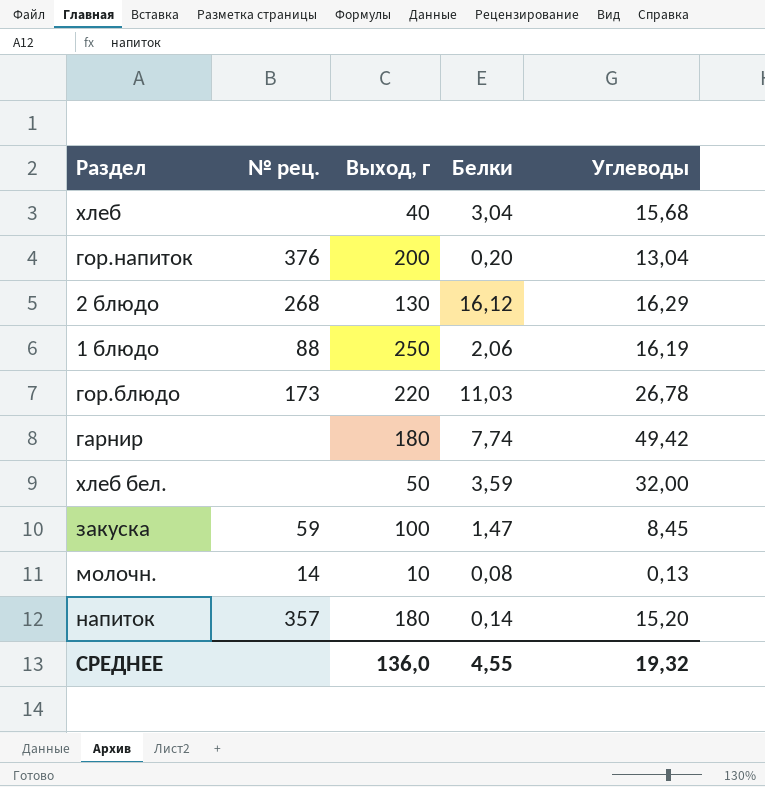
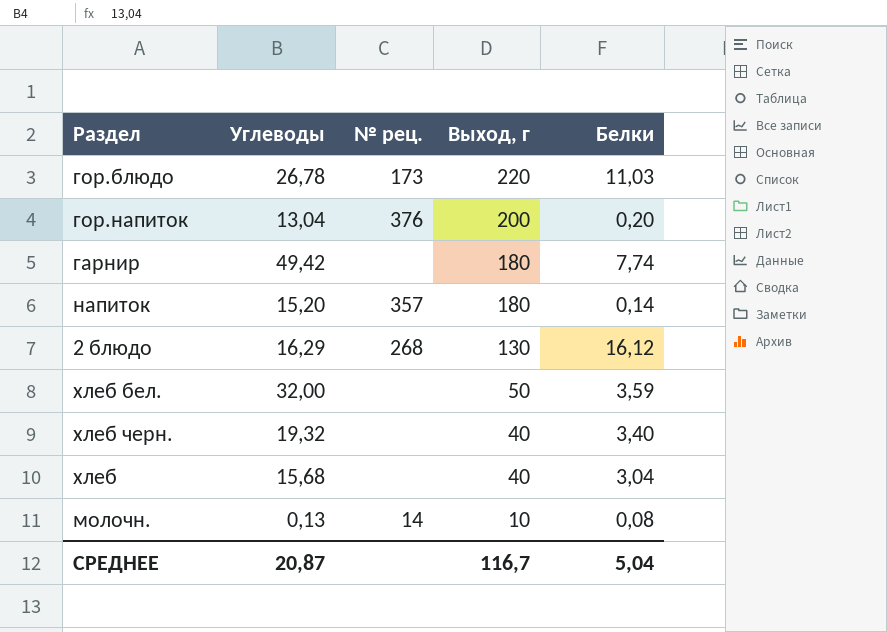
row order: none -> Выход, г descending
column Углеводы | position: 5 -> 2
row 1 блюдо: 88 | 250 | 2,06 | 16,19 -> none
row закуска: 59 | 100 | 1,47 | 8,45 -> none
row хлеб черн.: none -> 19,32 | none | 40 | 3,40
СРЕДНЕЕ | Углеводы: 19,32 -> 20,87
СРЕДНЕЕ | Выход, г: 136,0 -> 116,7
СРЕДНЕЕ | Белки: 4,55 -> 5,04

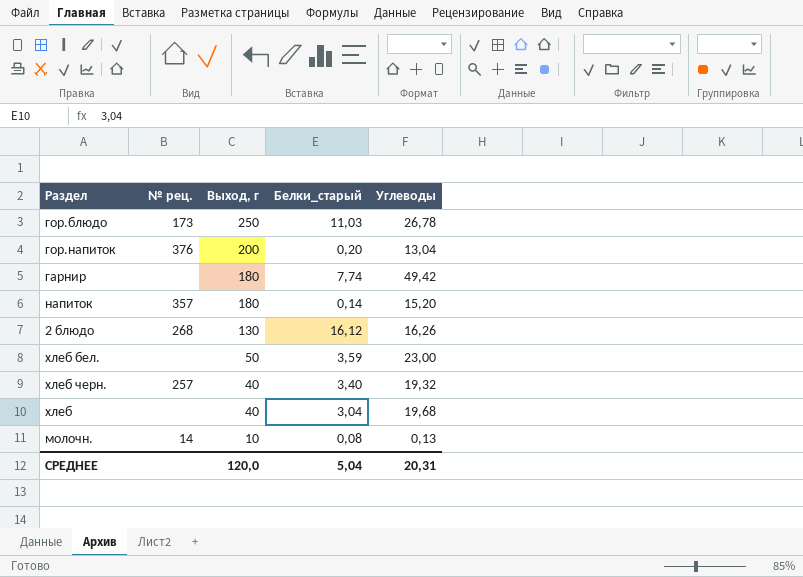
column name: Белки -> Белки_старый
column Углеводы | position: 2 -> 5
гор.блюдо | Выход, г: 220 -> 250
2 блюдо | Углеводы: 16,29 -> 16,26
хлеб бел. | Углеводы: 32,00 -> 23,00
хлеб черн. | № рец.: none -> 257
хлеб | Углеводы: 15,68 -> 19,68
СРЕДНЕЕ | Выход, г: 116,7 -> 120,0
СРЕДНЕЕ | Углеводы: 20,87 -> 20,31

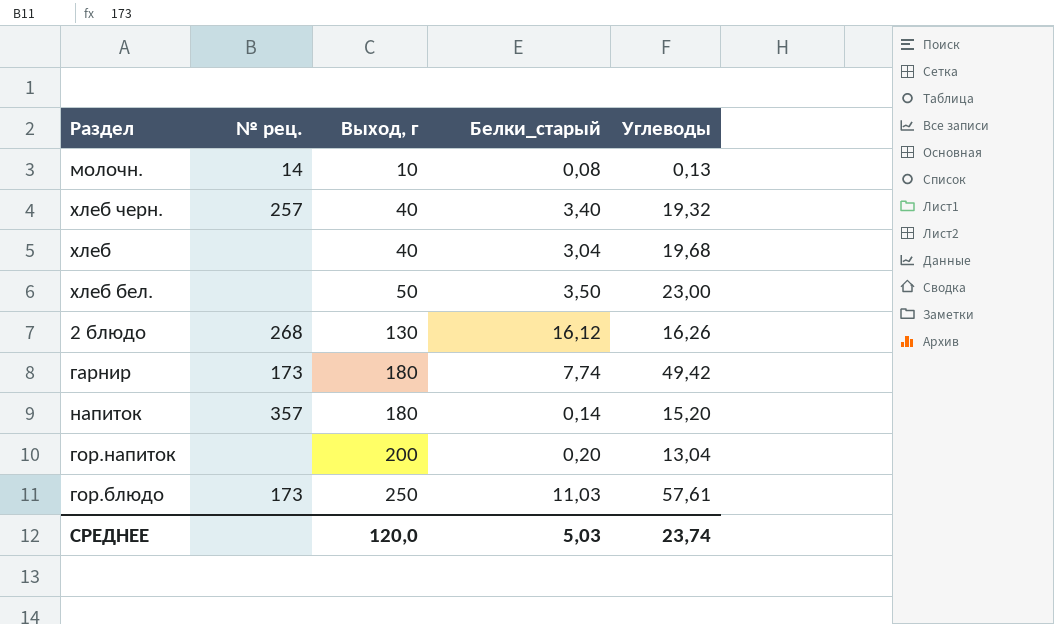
row order: Выход, г descending -> Выход, г ascending
хлеб бел. | Белки_старый: 3,59 -> 3,50
гарнир | № рец.: none -> 173
гор.напиток | № рец.: 376 -> none
гор.блюдо | Углеводы: 26,78 -> 57,61
СРЕДНЕЕ | Белки_старый: 5,04 -> 5,03
СРЕДНЕЕ | Углеводы: 20,31 -> 23,74

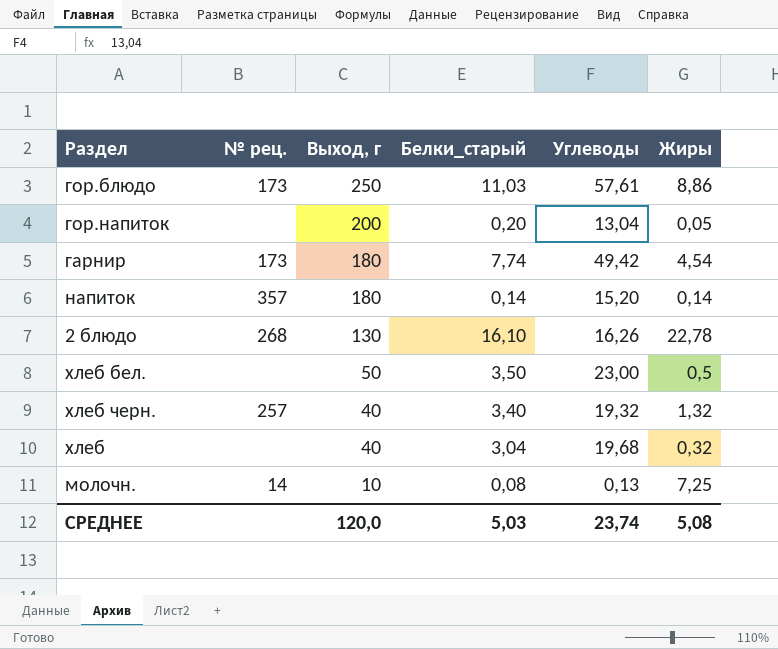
row order: Выход, г ascending -> Выход, г descending
column Жиры | position: none -> 6
2 блюдо | Белки_старый: 16,12 -> 16,10

